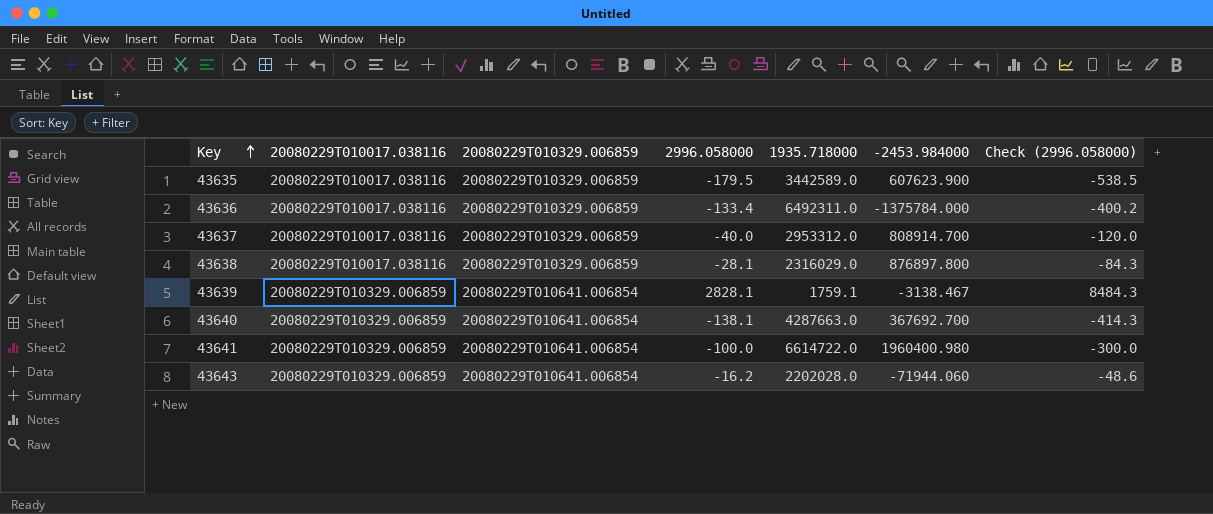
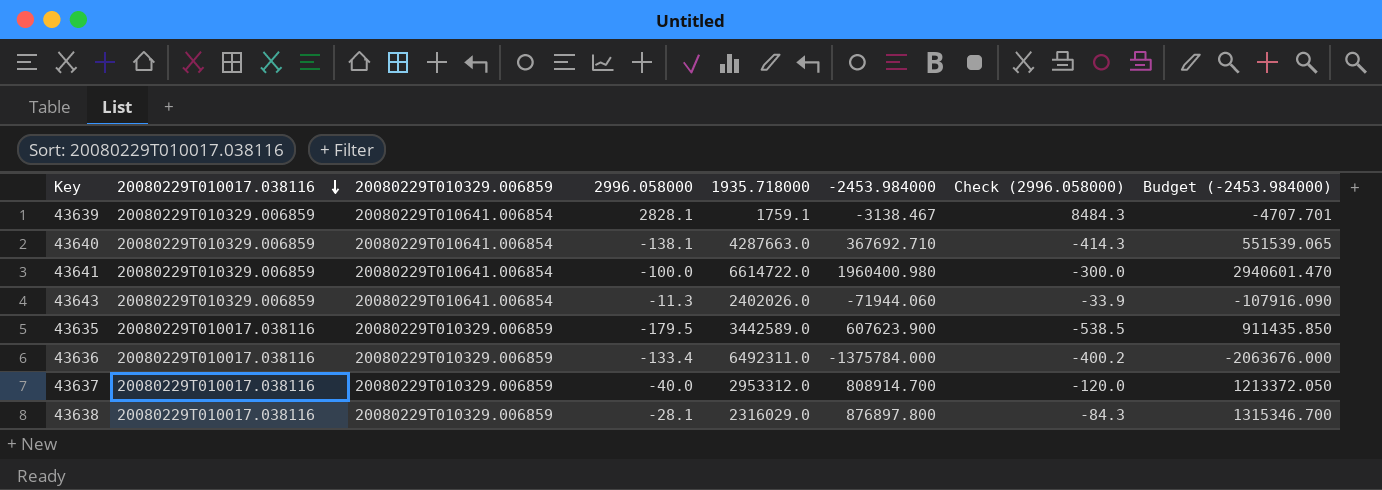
row order: Key ascending -> 20080229T010017.038116 descending
column Budget (-2453.984000) | formula: none -> [-2453.984000] * 1.5
43640 | -2453.984000: 367692.700 -> 367692.710
43643 | 2996.058000: -16.2 -> -11.3
43643 | 1935.718000: 2202028.0 -> 2402026.0
43643 | Check (2996.058000): -48.6 -> -33.9

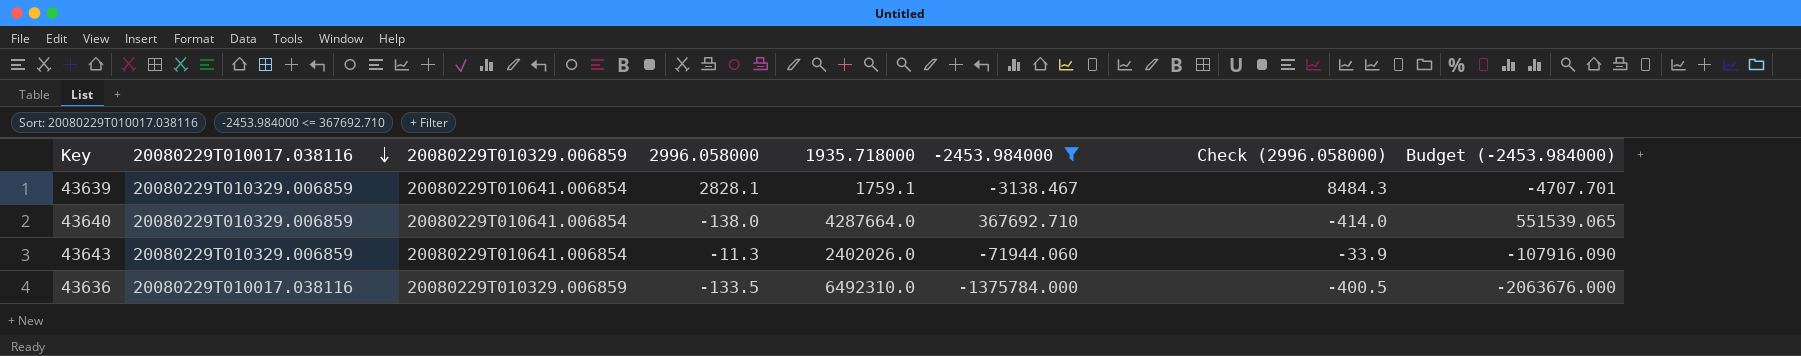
filter: none -> -2453.984000 <= 367692.710
43640 | 2996.058000: -138.1 -> -138.0
43640 | 1935.718000: 4287663.0 -> 4287664.0
43640 | Check (2996.058000): -414.3 -> -414.0
43636 | 2996.058000: -133.4 -> -133.5
43636 | 1935.718000: 6492311.0 -> 6492310.0
43636 | Check (2996.058000): -400.2 -> -400.5

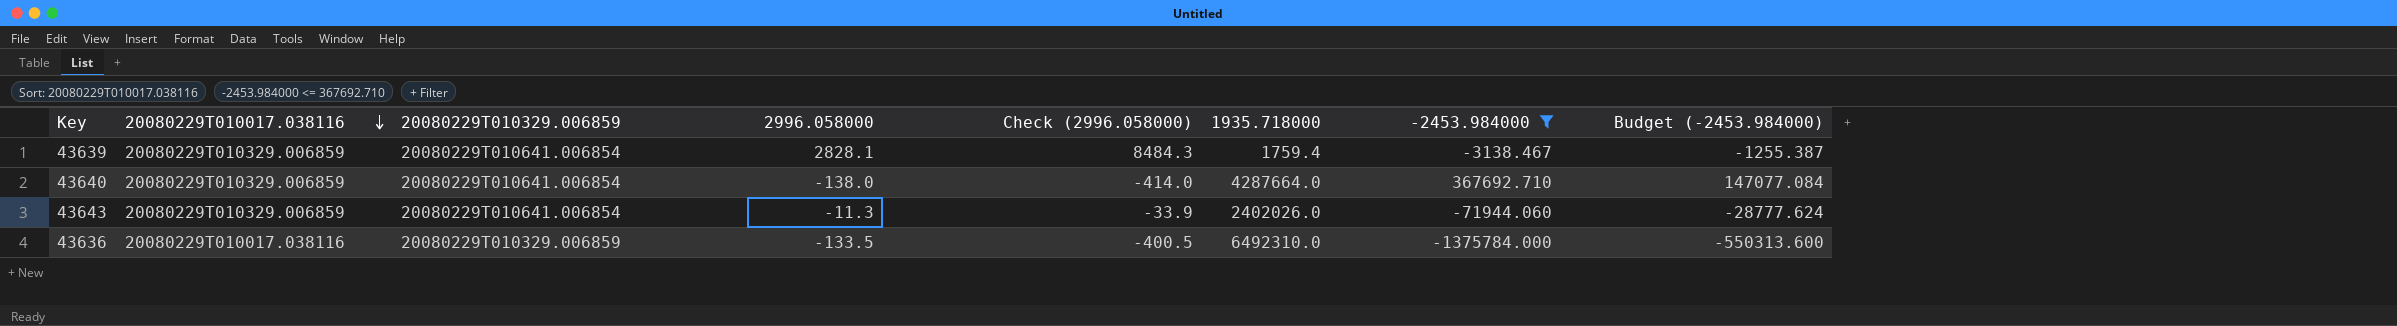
column Check (2996.058000) | position: 7 -> 5
column Budget (-2453.984000) | formula: [-2453.984000] * 1.5 -> [-2453.984000] * 0.4
43639 | 1935.718000: 1759.1 -> 1759.4

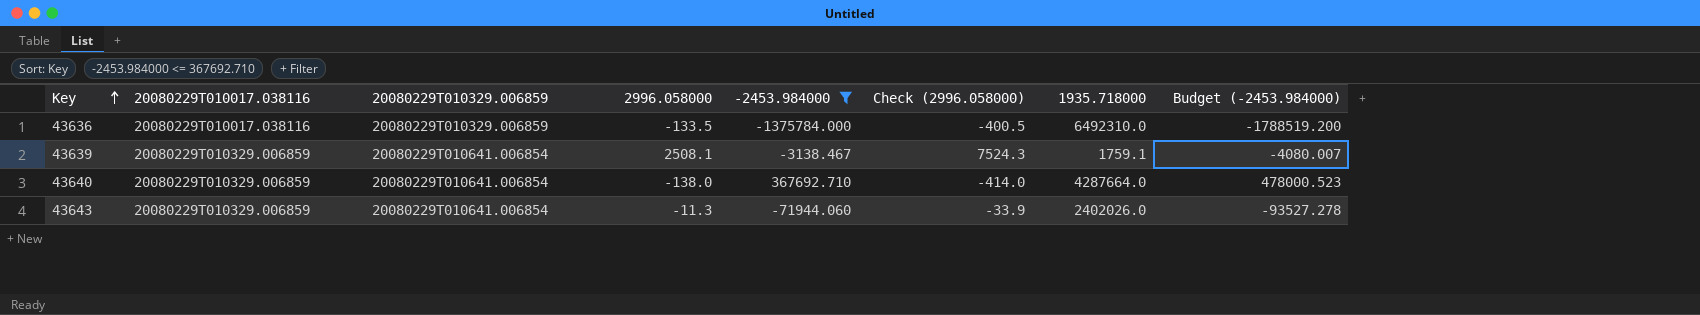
row order: 20080229T010017.038116 descending -> Key ascending
column -2453.984000 | position: 7 -> 5
column Budget (-2453.984000) | formula: [-2453.984000] * 0.4 -> [-2453.984000] * 1.3
43639 | 2996.058000: 2828.1 -> 2508.1
43639 | Check (2996.058000): 8484.3 -> 7524.3
43639 | 1935.718000: 1759.4 -> 1759.1

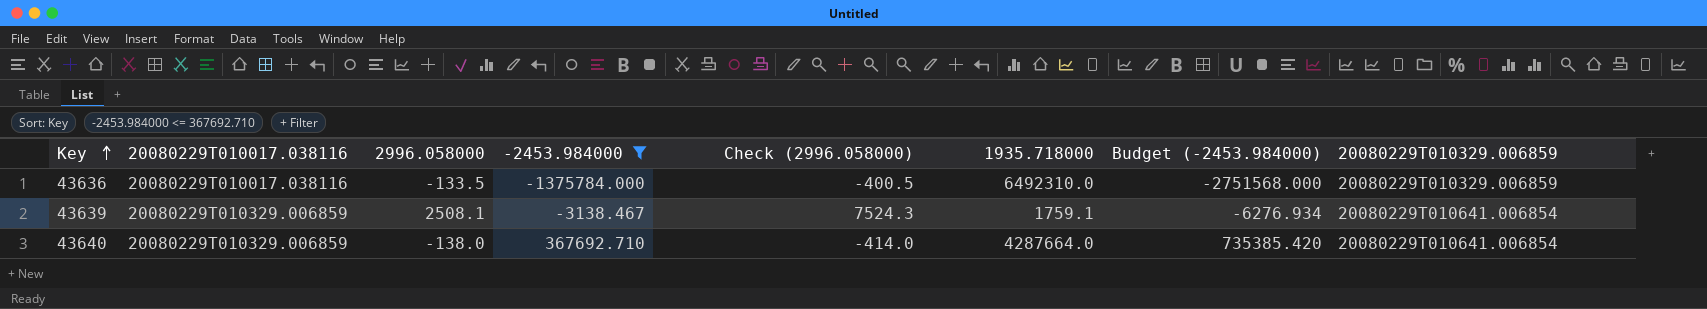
column Budget (-2453.984000) | formula: [-2453.984000] * 1.3 -> [-2453.984000] * 2
column 20080229T010329.006859 | position: 3 -> 8
row 43643: 20080229T010329.006859 | 20080229T010641.006854 | -11.3 | -71944.060 | -33.9 | 2402026.0 | -93527.278 -> none

